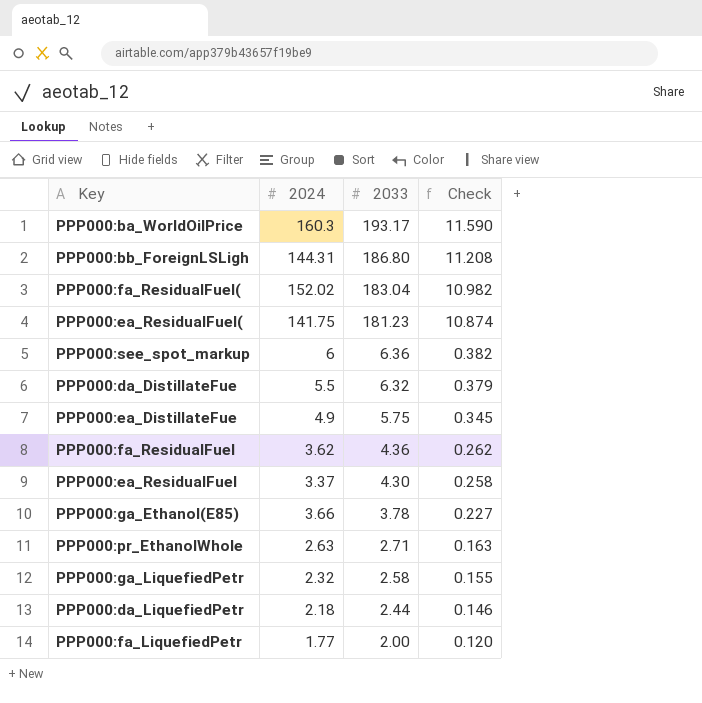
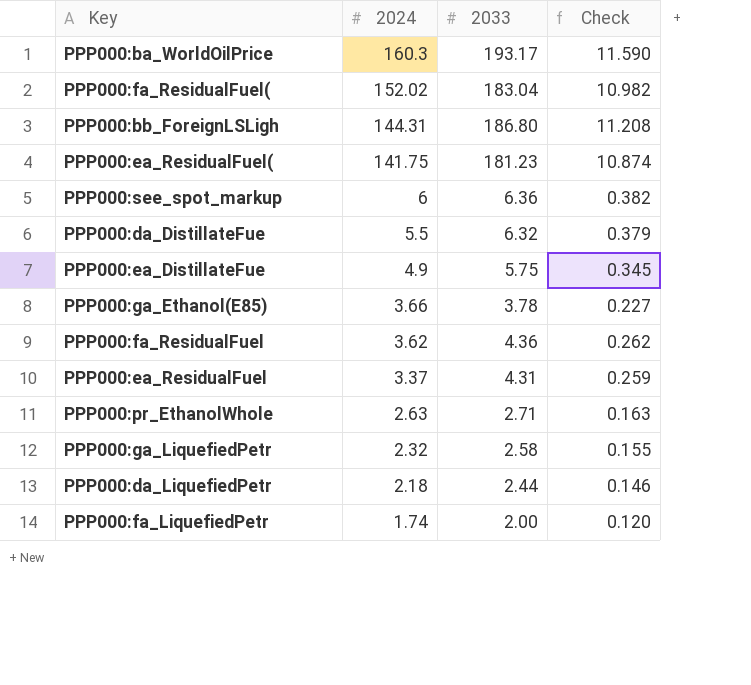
row order: 2033 descending -> 2024 descending
PPP000:ea_ResidualFuel | 2033: 4.30 -> 4.31
PPP000:ea_ResidualFuel | Check: 0.258 -> 0.259
PPP000:fa_LiquefiedPetr | 2024: 1.77 -> 1.74

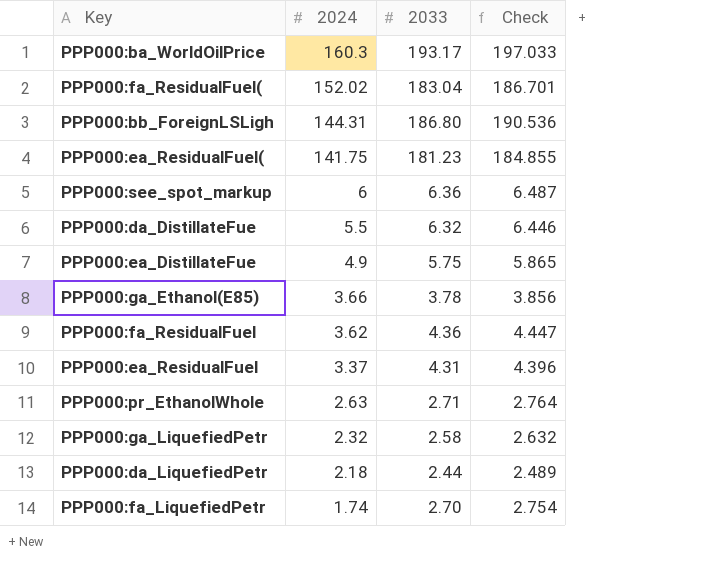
column Check | formula: [2033] * 0.06 -> [2033] * 1.02
PPP000:fa_LiquefiedPetr | 2033: 2.00 -> 2.70

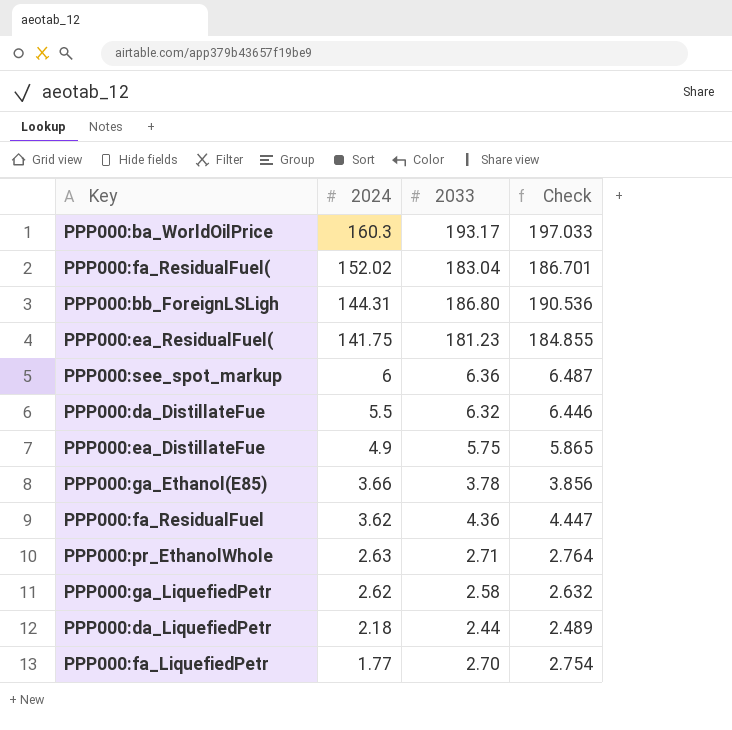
row PPP000:ea_ResidualFuel: 3.37 | 4.31 | 4.396 -> none
PPP000:ga_LiquefiedPetr | 2024: 2.32 -> 2.62
PPP000:fa_LiquefiedPetr | 2024: 1.74 -> 1.77

